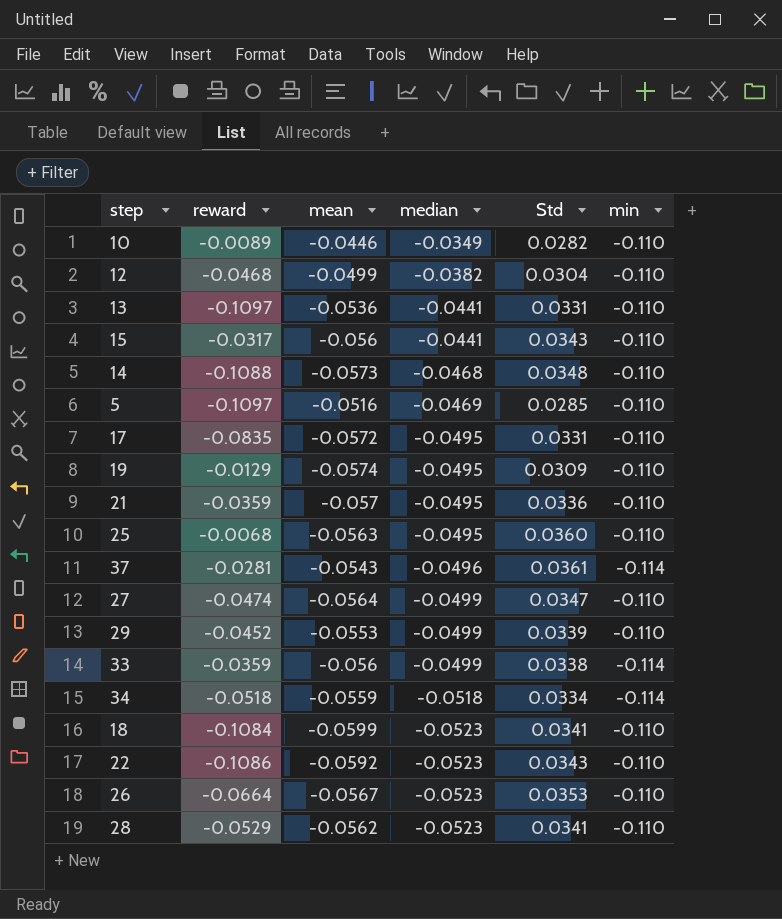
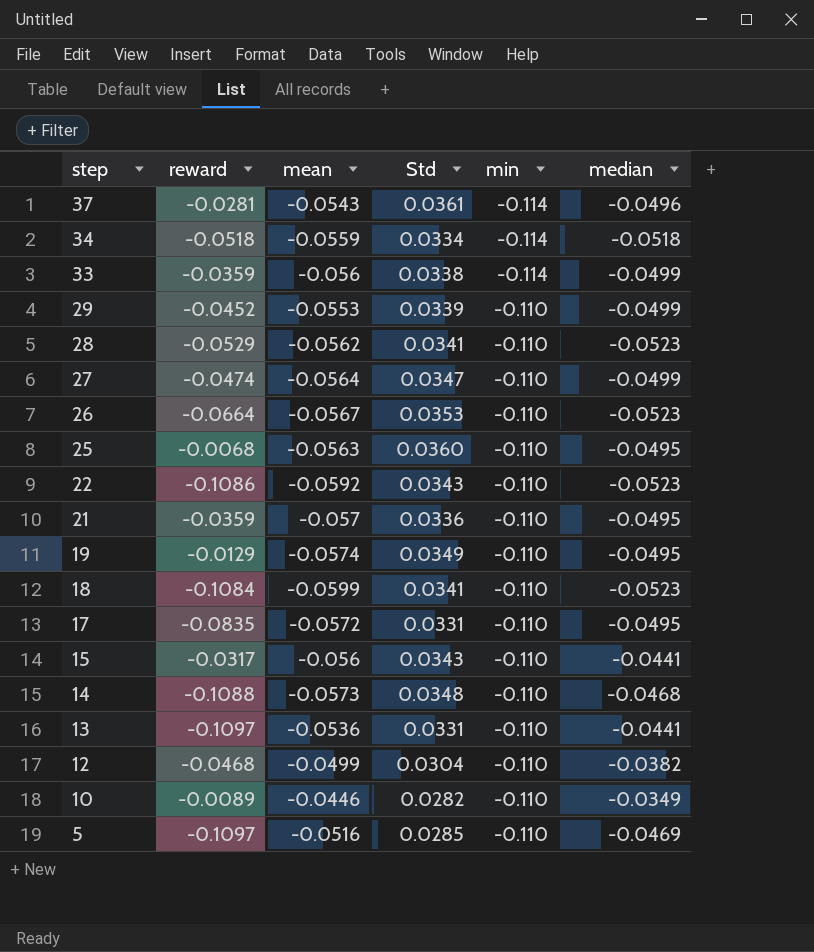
row order: median descending -> step descending
column median | position: 4 -> 6
19 | Std: 0.0309 -> 0.0349

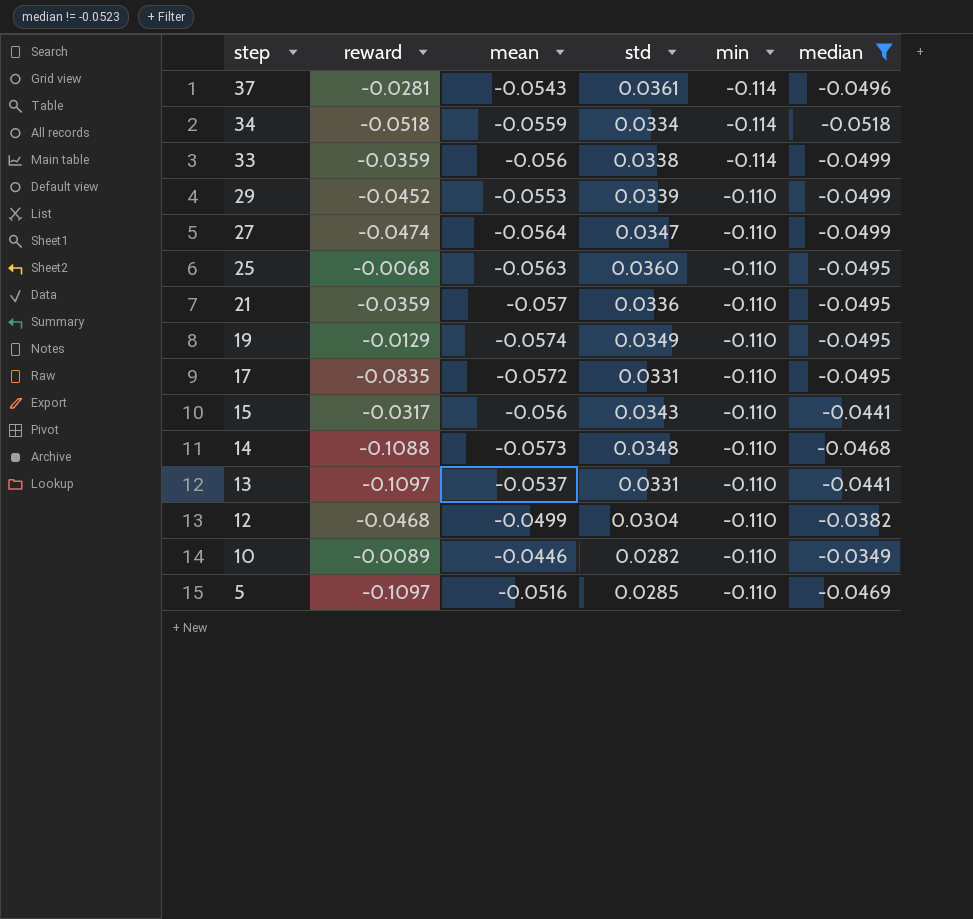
filter: none -> median != -0.0523
column name: Std -> std
13 | mean: -0.0536 -> -0.0537

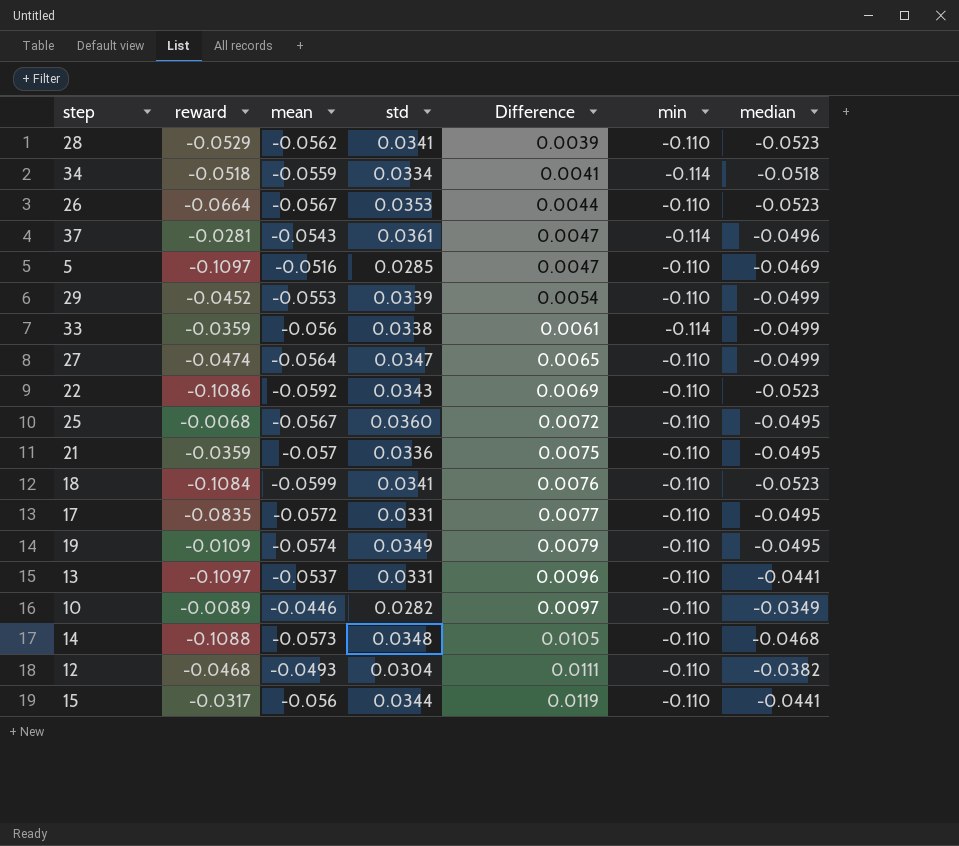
filter: median != -0.0523 -> none
row order: step descending -> Difference ascending
column Difference | formula: none -> [median] - [mean]
25 | mean: -0.0563 -> -0.0567
19 | reward: -0.0129 -> -0.0109
12 | mean: -0.0499 -> -0.0493
15 | std: 0.0343 -> 0.0344

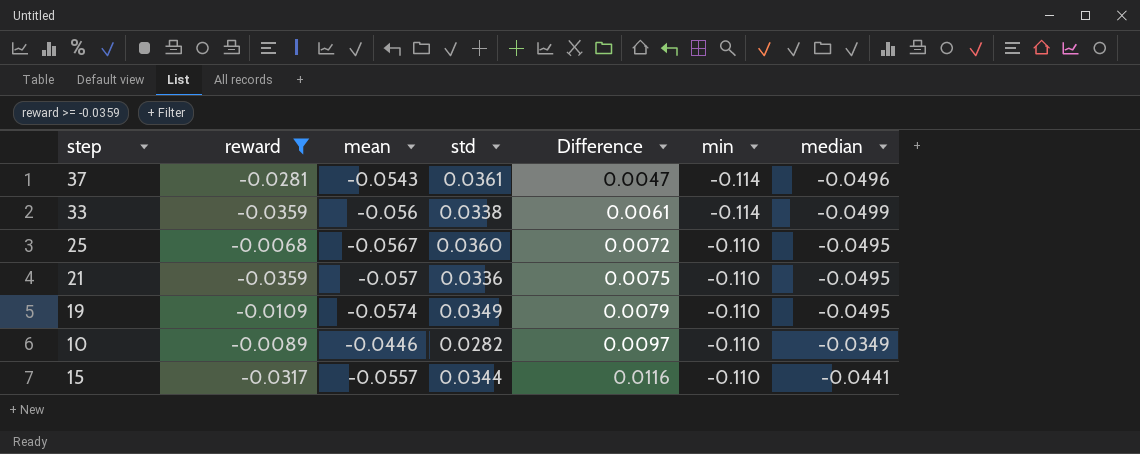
filter: none -> reward >= -0.0359
15 | mean: -0.056 -> -0.0557
15 | Difference: 0.0119 -> 0.0116

